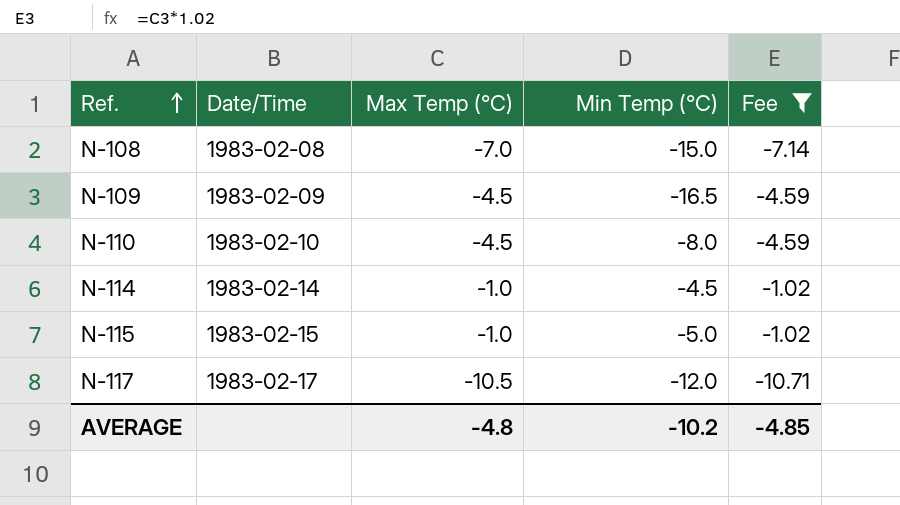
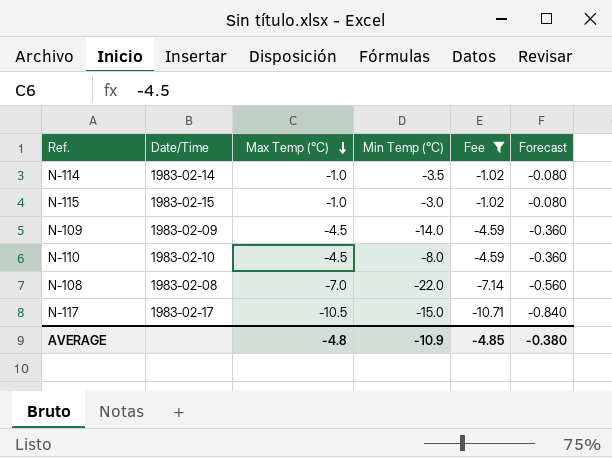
row order: Ref. ascending -> Max Temp (°C) descending
column Forecast | formula: none -> [Max Temp (°C)] * 0.08
N-114 | Min Temp (°C): -4.5 -> -3.5
N-115 | Min Temp (°C): -5.0 -> -3.0
N-109 | Min Temp (°C): -16.5 -> -14.0
N-108 | Min Temp (°C): -15.0 -> -22.0
N-117 | Min Temp (°C): -12.0 -> -15.0
AVERAGE | Min Temp (°C): -10.2 -> -10.9

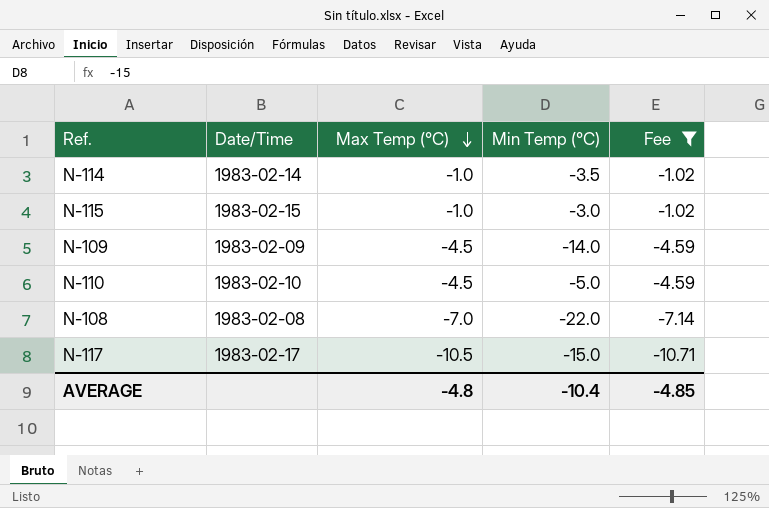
column Forecast | formula: [Max Temp (°C)] * 0.08 -> none
N-110 | Min Temp (°C): -8.0 -> -5.0
AVERAGE | Min Temp (°C): -10.9 -> -10.4

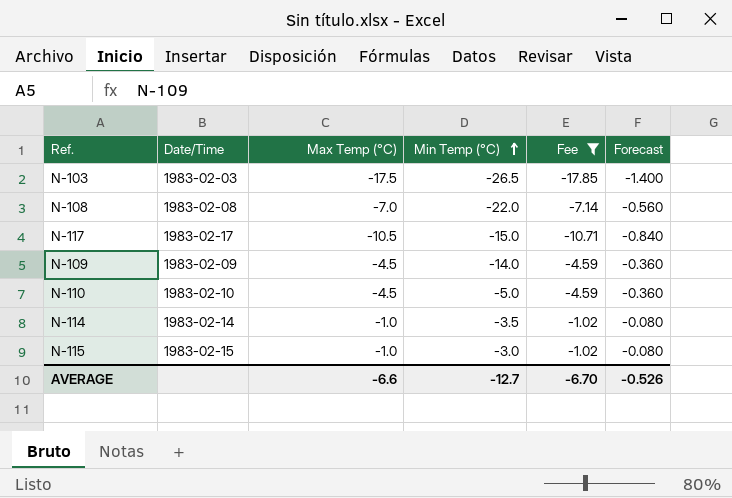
row order: Max Temp (°C) descending -> Min Temp (°C) ascending
column Forecast | formula: none -> [Max Temp (°C)] * 0.08
row N-103: none -> 1983-02-03 | -17.5 | -26.5 | -17.85 | -1.400
AVERAGE | Max Temp (°C): -4.8 -> -6.6
AVERAGE | Min Temp (°C): -10.4 -> -12.7
AVERAGE | Fee: -4.85 -> -6.70

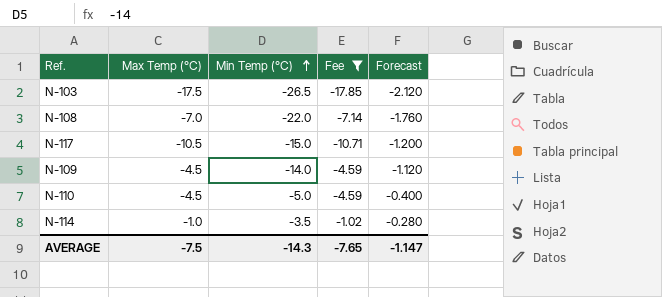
column Date/Time | position: 2 -> none
column Forecast | formula: [Max Temp (°C)] * 0.08 -> [Min Temp (°C)] * 0.08
row N-115: 1983-02-15 | -1.0 | -3.0 | -1.02 | -0.080 -> none
AVERAGE | Max Temp (°C): -6.6 -> -7.5
AVERAGE | Min Temp (°C): -12.7 -> -14.3
AVERAGE | Fee: -6.70 -> -7.65
AVERAGE | Forecast: -0.526 -> -1.147

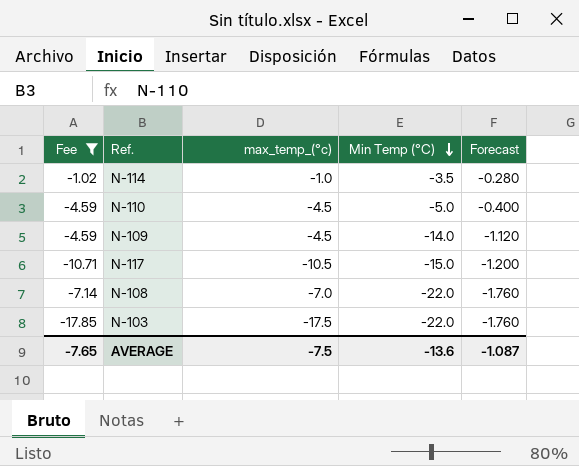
row order: Min Temp (°C) ascending -> Min Temp (°C) descending
column Fee | position: 4 -> 1
column name: Max Temp (°C) -> max_temp_(°c)
N-103 | Min Temp (°C): -26.5 -> -22.0
N-103 | Forecast: -2.120 -> -1.760
AVERAGE | Min Temp (°C): -14.3 -> -13.6
AVERAGE | Forecast: -1.147 -> -1.087

